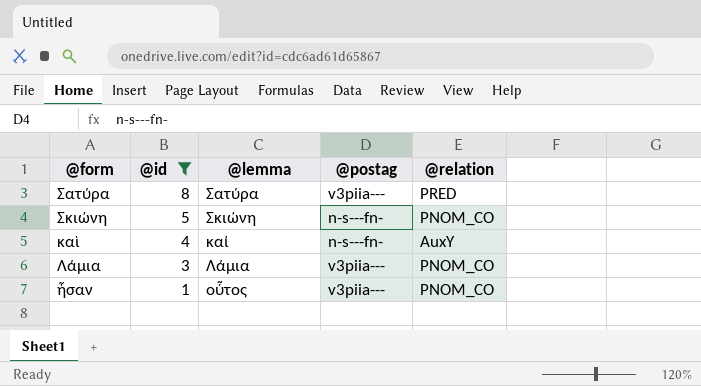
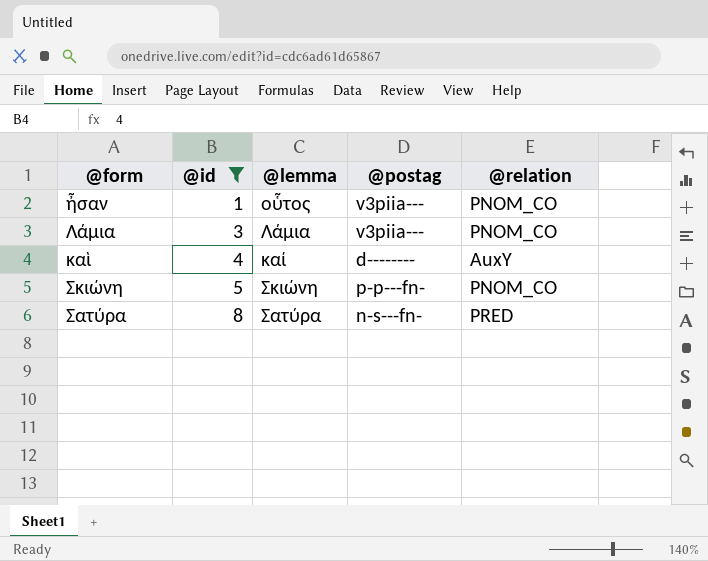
row order: @id descending -> @id ascending
καὶ | @postag: n-s---fn- -> d--------
Σκιώνη | @postag: n-s---fn- -> p-p---fn-
Σατύρα | @postag: v3piia--- -> n-s---fn-

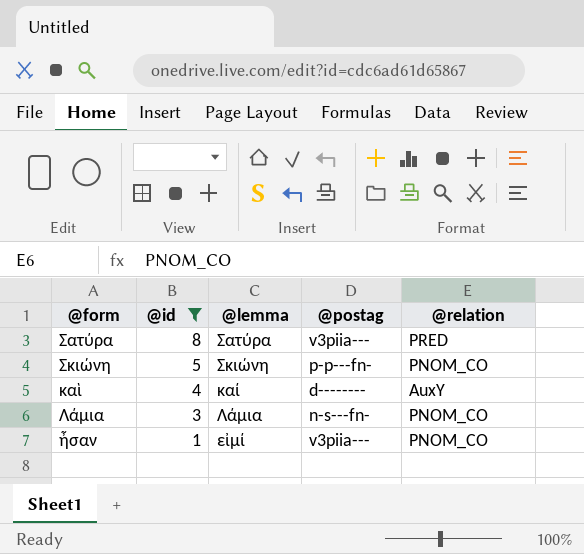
row order: @id ascending -> @id descending
Σατύρα | @postag: n-s---fn- -> v3piia---
Λάμια | @postag: v3piia--- -> n-s---fn-
ἦσαν | @lemma: οὗτος -> εἰμί

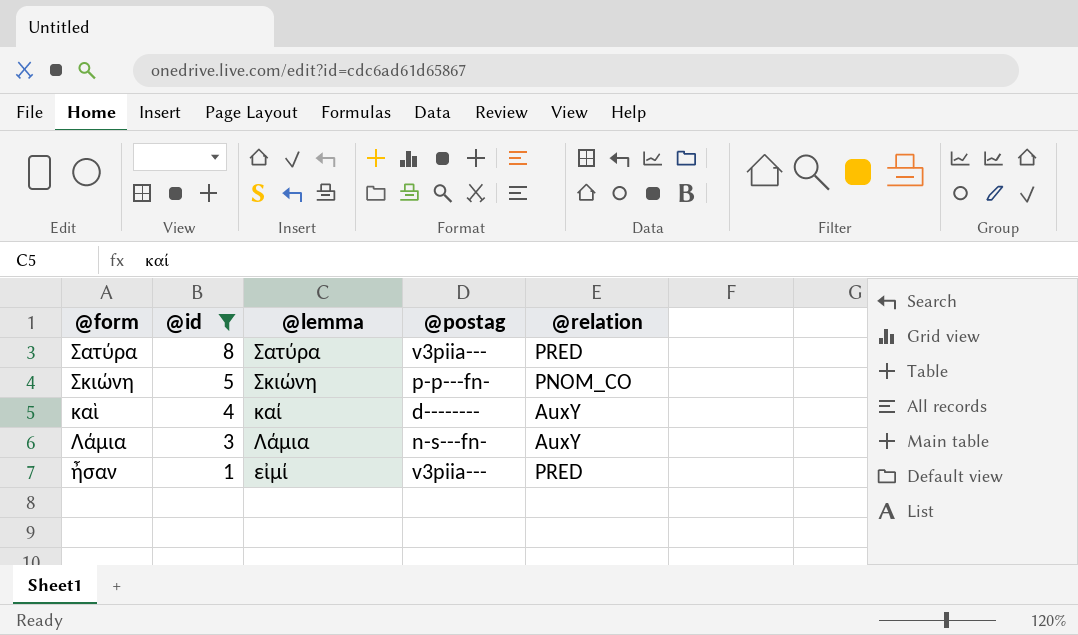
Λάμια | @relation: PNOM_CO -> AuxY
ἦσαν | @relation: PNOM_CO -> PRED

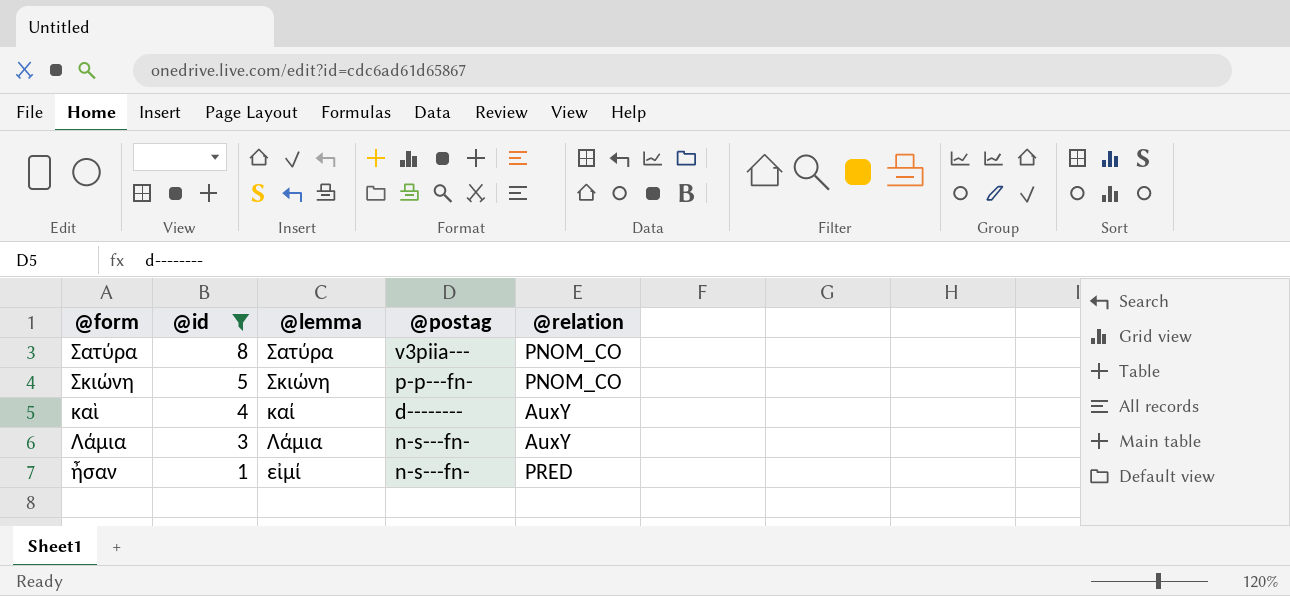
Σατύρα | @relation: PRED -> PNOM_CO
ἦσαν | @postag: v3piia--- -> n-s---fn-

